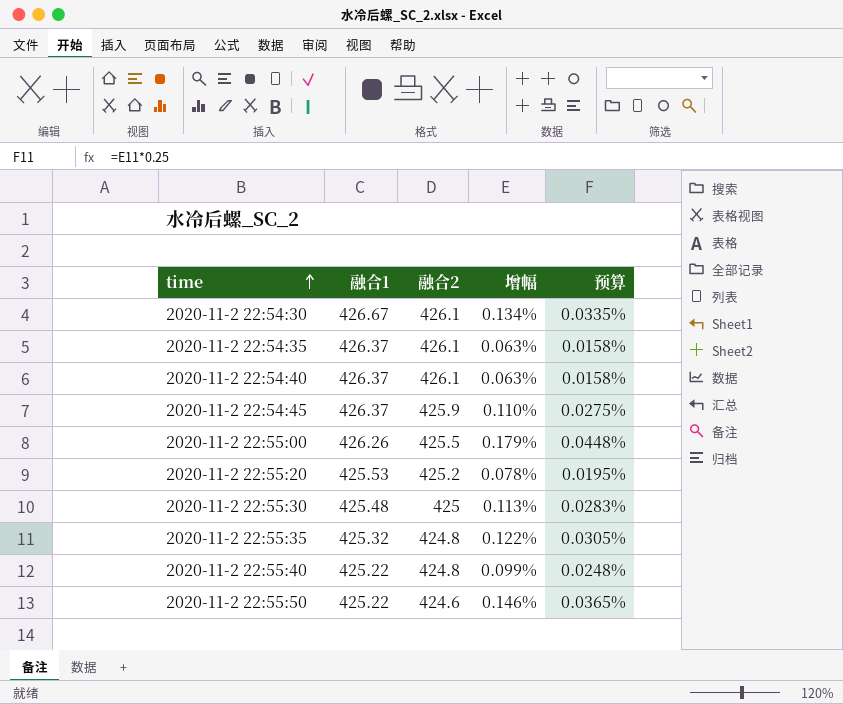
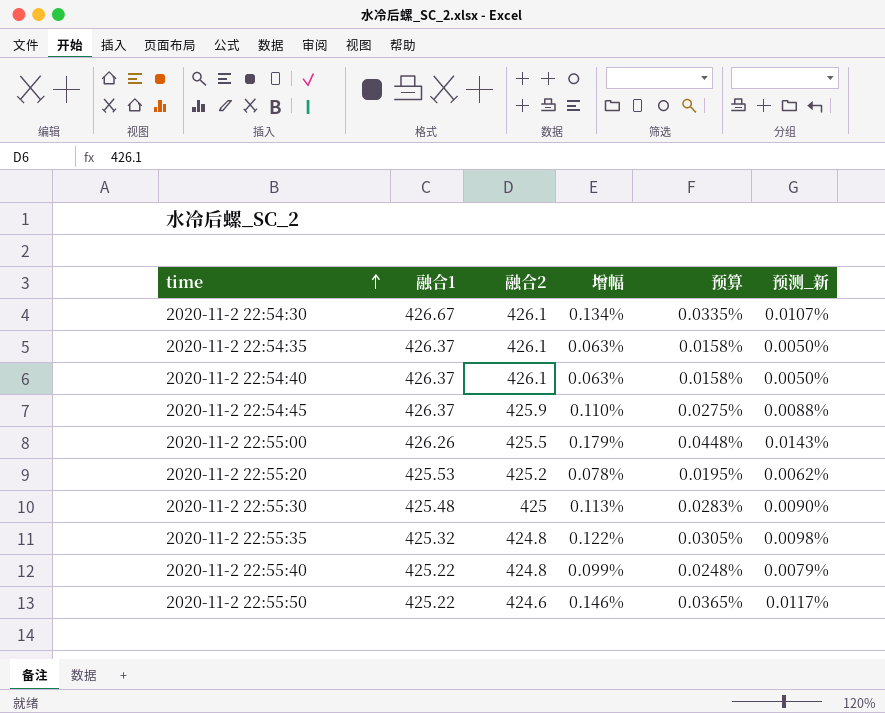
column 预测_新 | formula: none -> [增幅] * 0.08

